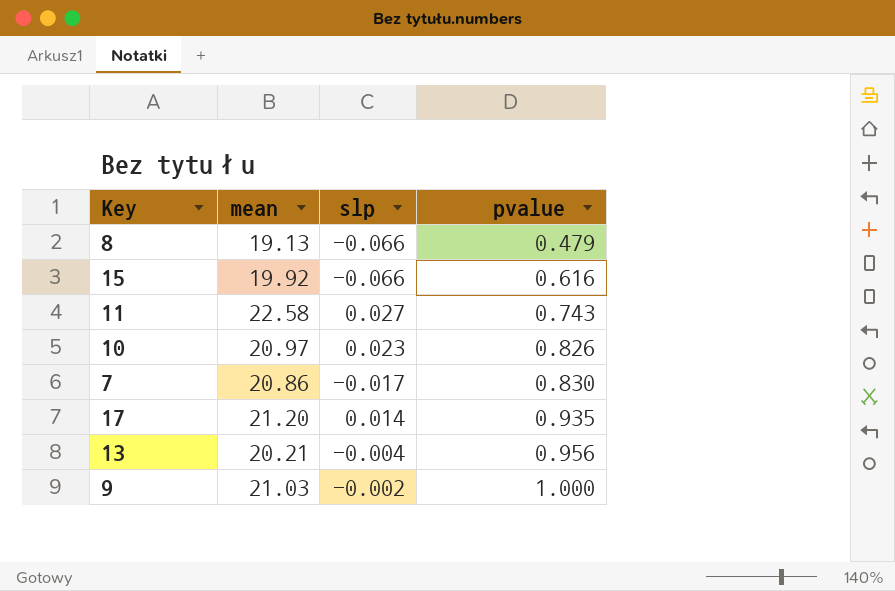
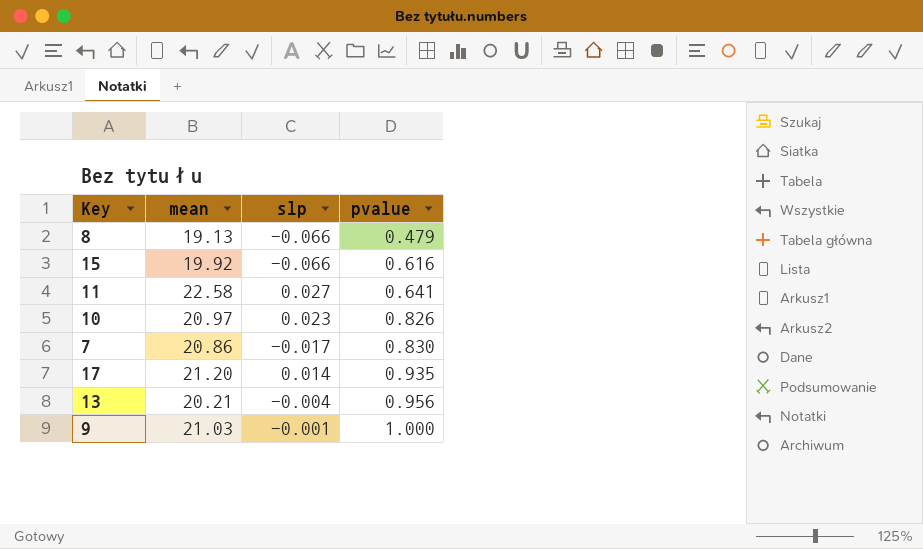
11 | pvalue: 0.743 -> 0.641
9 | slp: -0.002 -> -0.001

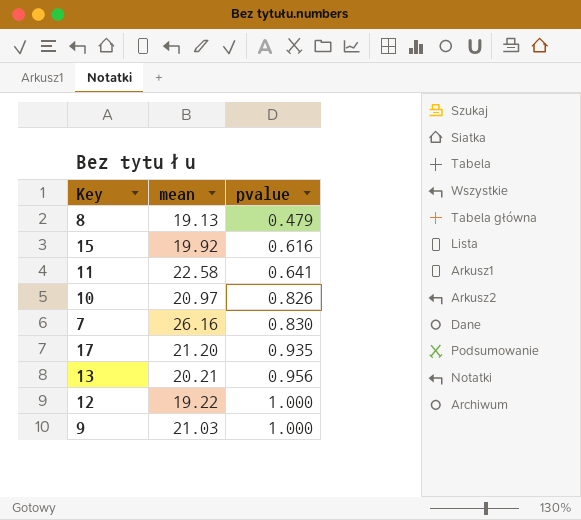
column slp | position: 3 -> none
7 | mean: 20.86 -> 26.16
row 12: none -> 19.22 | 1.000

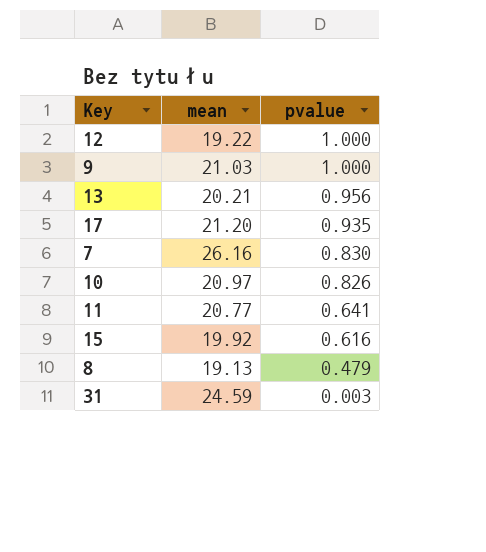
row order: pvalue ascending -> pvalue descending
11 | mean: 22.58 -> 20.77
row 31: none -> 24.59 | 0.003

